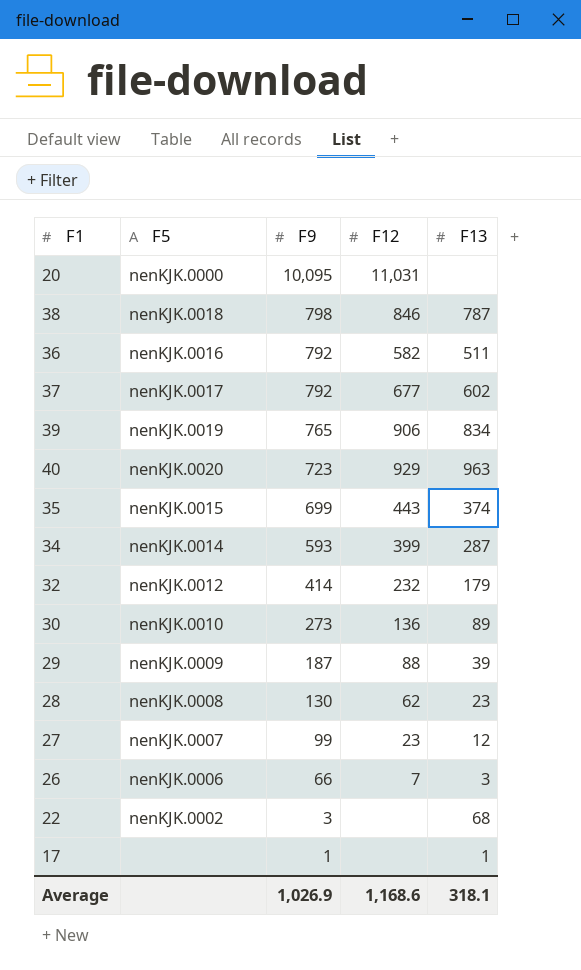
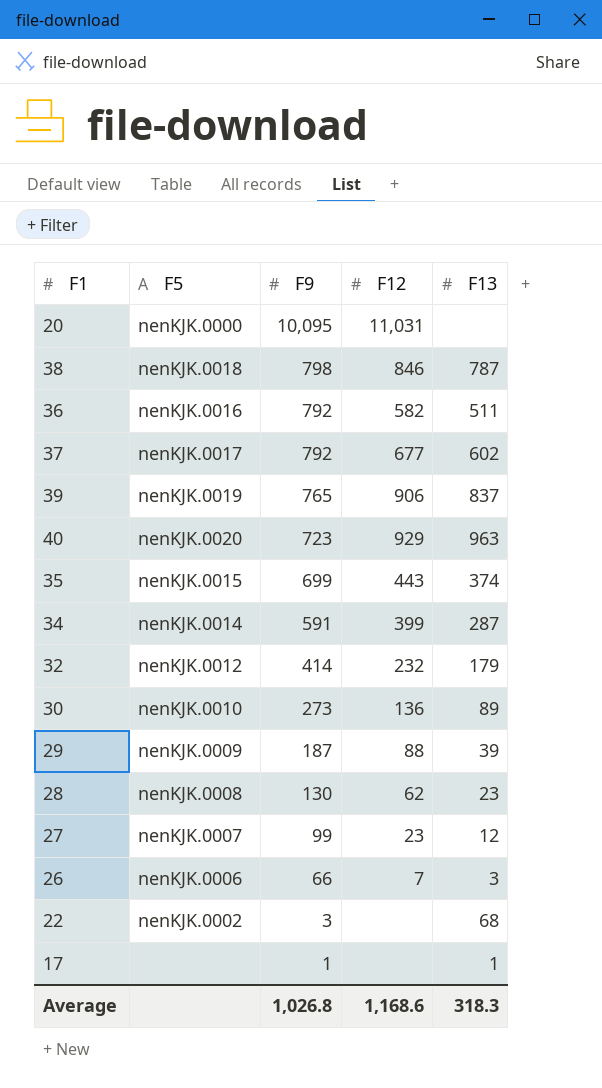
39 | F13: 834 -> 837
34 | F9: 593 -> 591
Average | F9: 1,026.9 -> 1,026.8
Average | F13: 318.1 -> 318.3

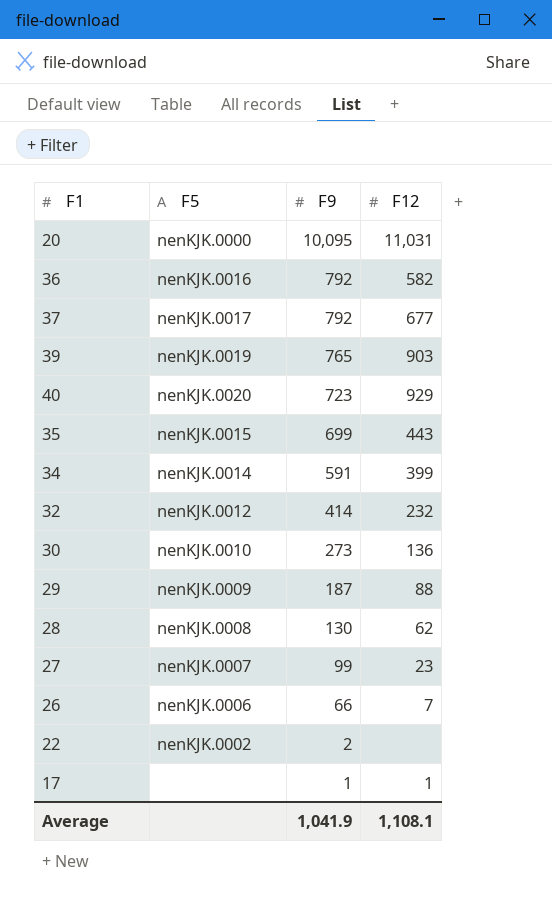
column F13 | position: 5 -> none
row 38: nenKJK.0018 | 798 | 846 | 787 -> none
39 | F12: 906 -> 903
22 | F9: 3 -> 2
17 | F12: none -> 1
Average | F9: 1,026.8 -> 1,041.9
Average | F12: 1,168.6 -> 1,108.1

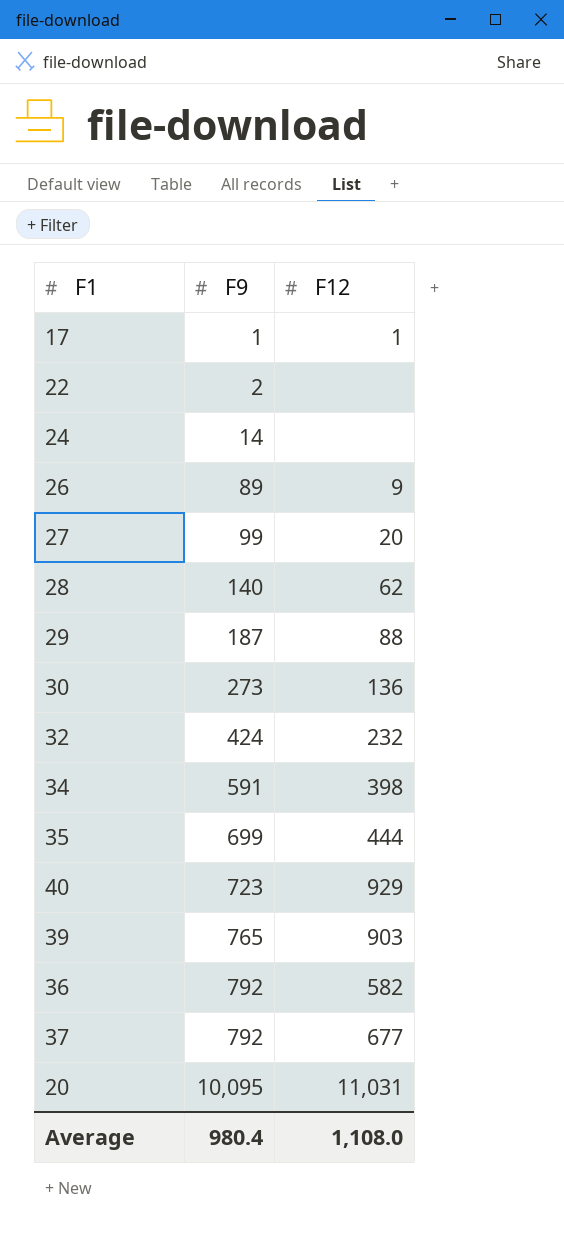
row order: F9 descending -> F9 ascending
column F5 | position: 2 -> none
row 24: none -> 14 | none
26 | F9: 66 -> 89
26 | F12: 7 -> 9
27 | F12: 23 -> 20
28 | F9: 130 -> 140
32 | F9: 414 -> 424
34 | F12: 399 -> 398
35 | F12: 443 -> 444
Average | F9: 1,041.9 -> 980.4
Average | F12: 1,108.1 -> 1,108.0

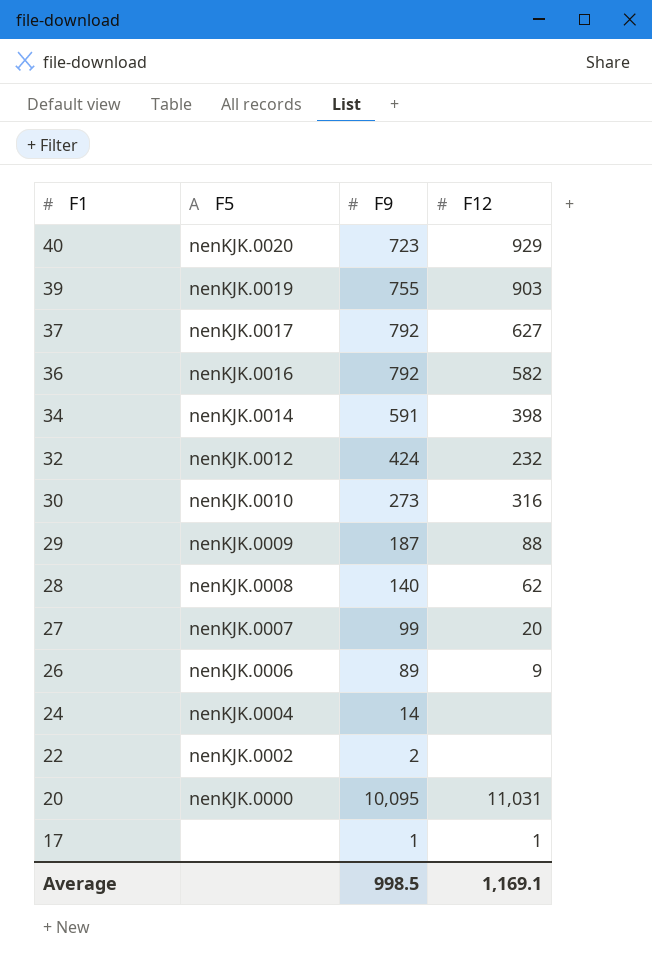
row order: F9 ascending -> F1 descending
column F5 | position: none -> 2
row 35: 699 | 444 -> none
39 | F9: 765 -> 755
37 | F12: 677 -> 627
30 | F12: 136 -> 316
Average | F9: 980.4 -> 998.5
Average | F12: 1,108.0 -> 1,169.1

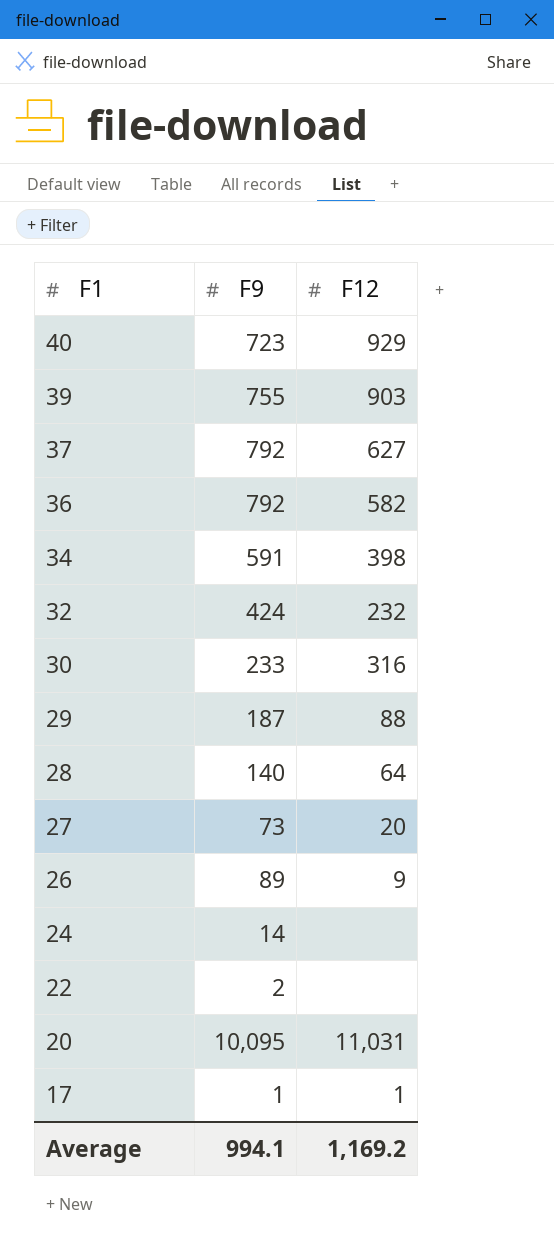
column F5 | position: 2 -> none
30 | F9: 273 -> 233
28 | F12: 62 -> 64
27 | F9: 99 -> 73
Average | F9: 998.5 -> 994.1
Average | F12: 1,169.1 -> 1,169.2

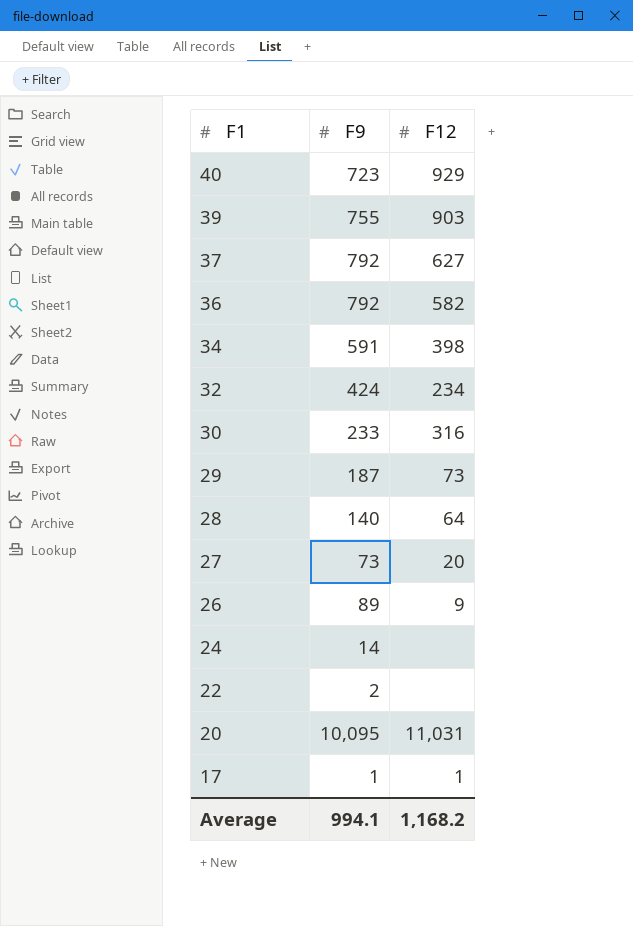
32 | F12: 232 -> 234
29 | F12: 88 -> 73
Average | F12: 1,169.2 -> 1,168.2

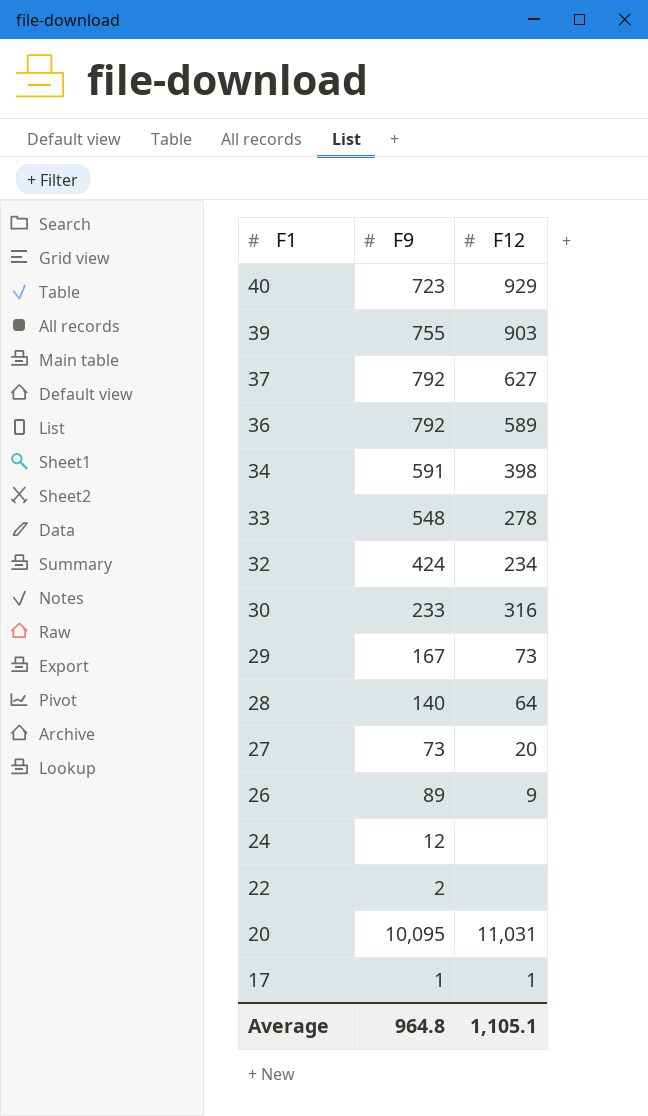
36 | F12: 582 -> 589
row 33: none -> 548 | 278
29 | F9: 187 -> 167
24 | F9: 14 -> 12
Average | F9: 994.1 -> 964.8
Average | F12: 1,168.2 -> 1,105.1

